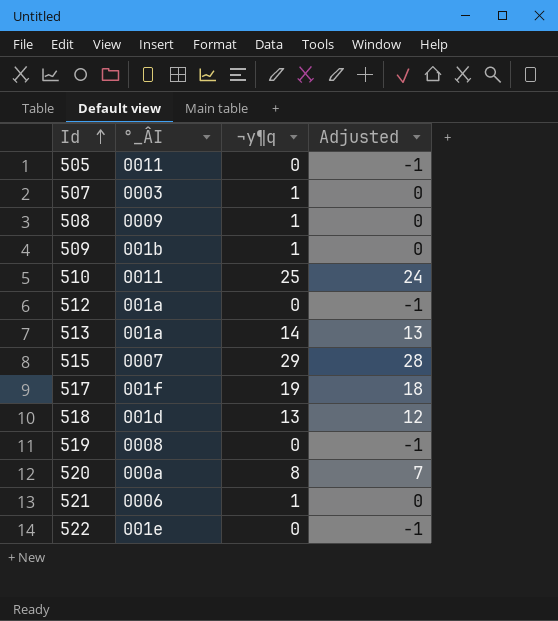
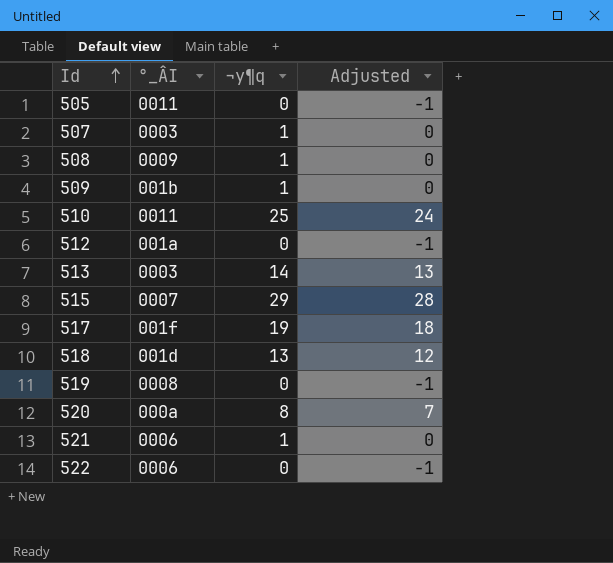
513 | °_ÂI: 001a -> 0003
522 | °_ÂI: 001e -> 0006

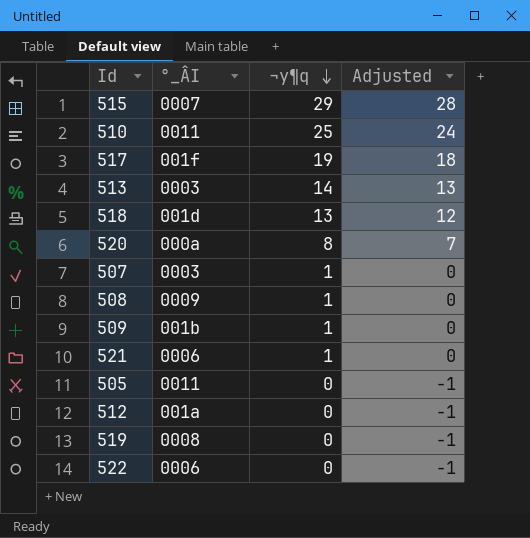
row order: Id ascending -> ¬y¶q descending

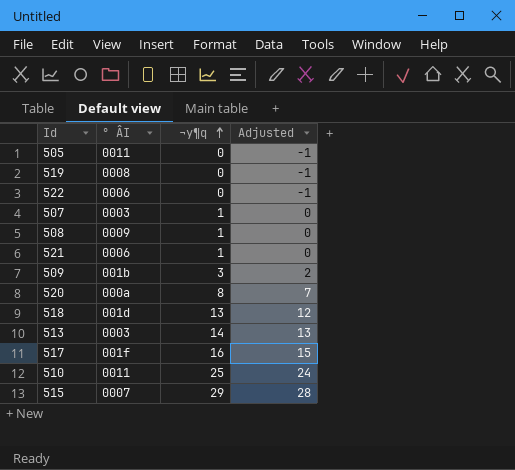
row order: ¬y¶q descending -> ¬y¶q ascending
column name: °_ÂI -> ° ÂI
row 512: 001a | 0 | -1 -> none
509 | ¬y¶q: 1 -> 3
509 | Adjusted: 0 -> 2
517 | ¬y¶q: 19 -> 16
517 | Adjusted: 18 -> 15

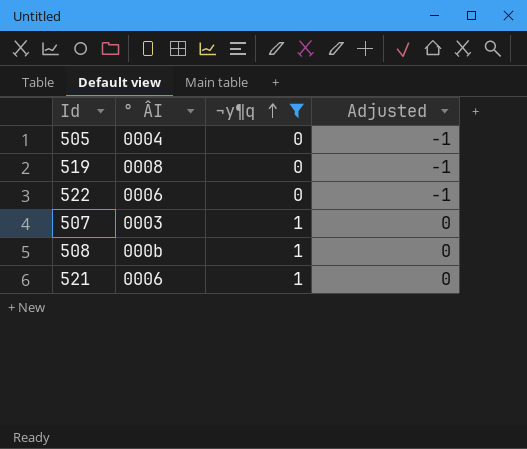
filter: none -> ¬y¶q <= 1
505 | ° ÂI: 0011 -> 0004
508 | ° ÂI: 0009 -> 000b

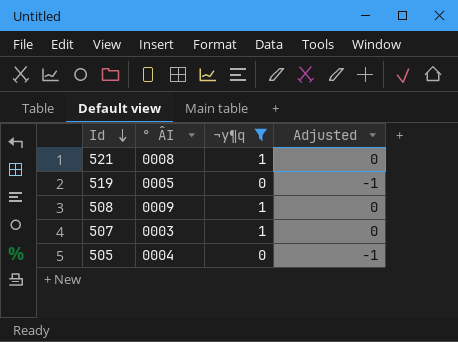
row order: ¬y¶q ascending -> Id descending
row 522: 0006 | 0 | -1 -> none
521 | ° ÂI: 0006 -> 0008
519 | ° ÂI: 0008 -> 0005
508 | ° ÂI: 000b -> 0009

